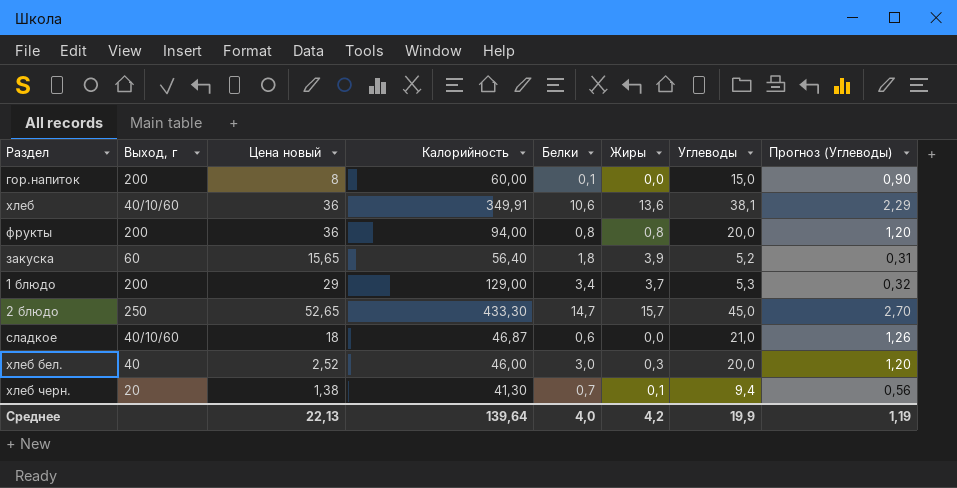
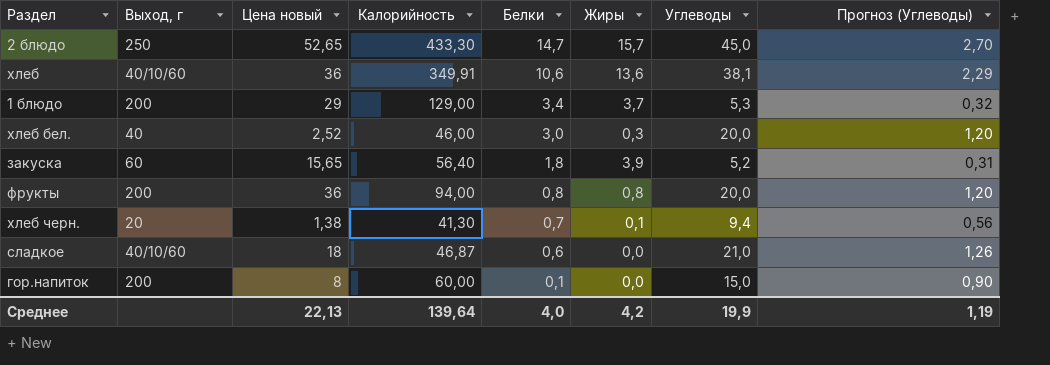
row order: none -> Белки descending

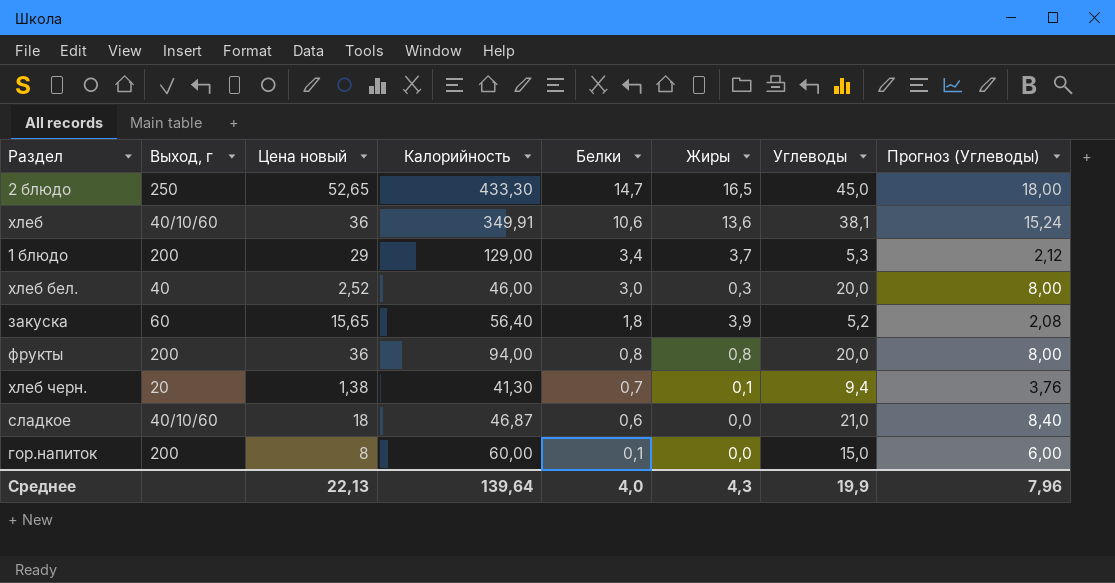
column Прогноз (Углеводы) | formula: [Углеводы] * 0,06 -> [Углеводы] * 0,4
2 блюдо | Жиры: 15,7 -> 16,5
Среднее | Жиры: 4,2 -> 4,3
Среднее | Прогноз (Углеводы): 1,19 -> 7,96

